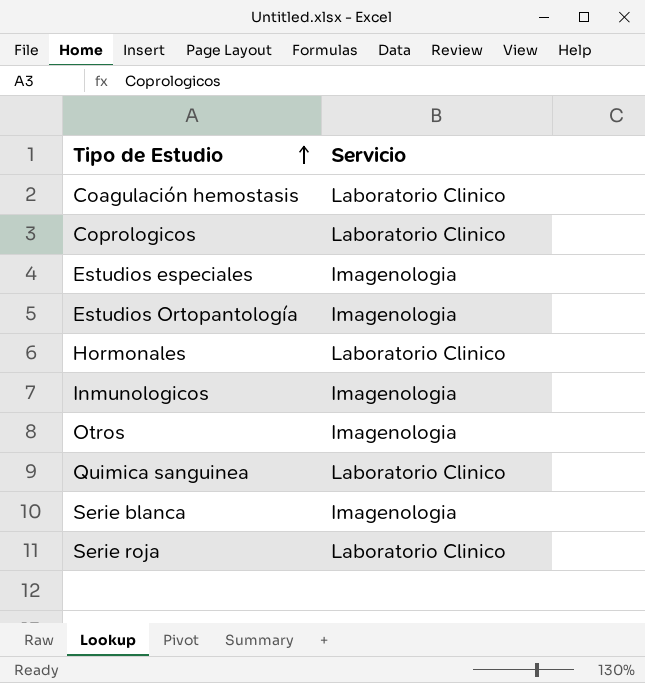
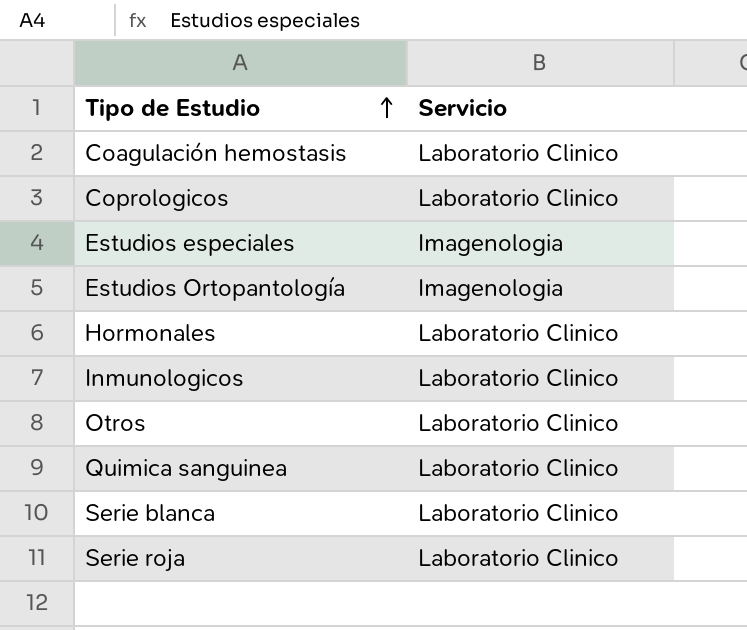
Inmunologicos | Servicio: Imagenologia -> Laboratorio Clinico
Otros | Servicio: Imagenologia -> Laboratorio Clinico
Serie blanca | Servicio: Imagenologia -> Laboratorio Clinico

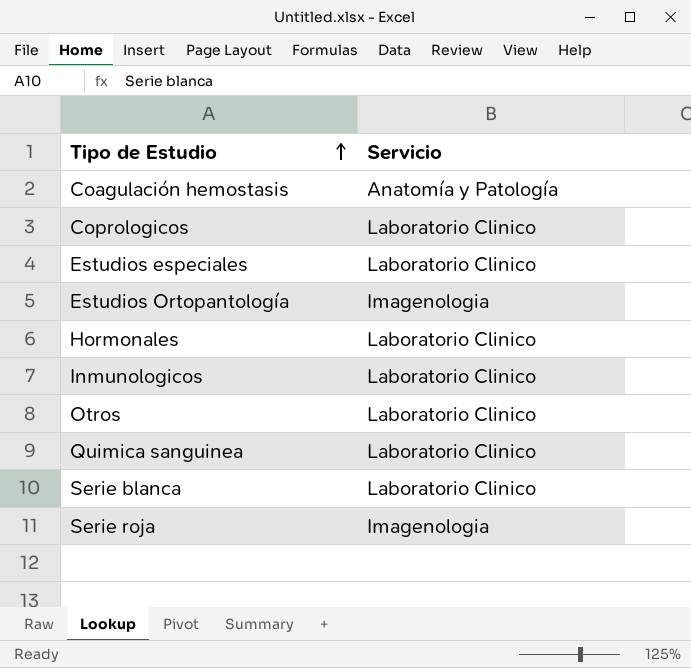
Coagulación hemostasis | Servicio: Laboratorio Clinico -> Anatomía y Patología
Estudios especiales | Servicio: Imagenologia -> Laboratorio Clinico
Serie roja | Servicio: Laboratorio Clinico -> Imagenologia

